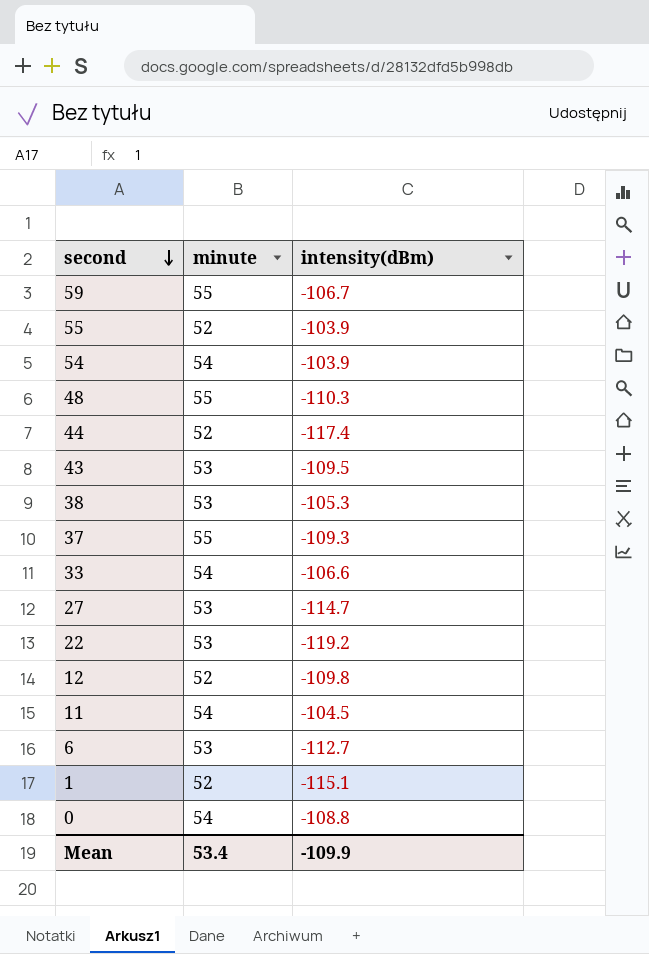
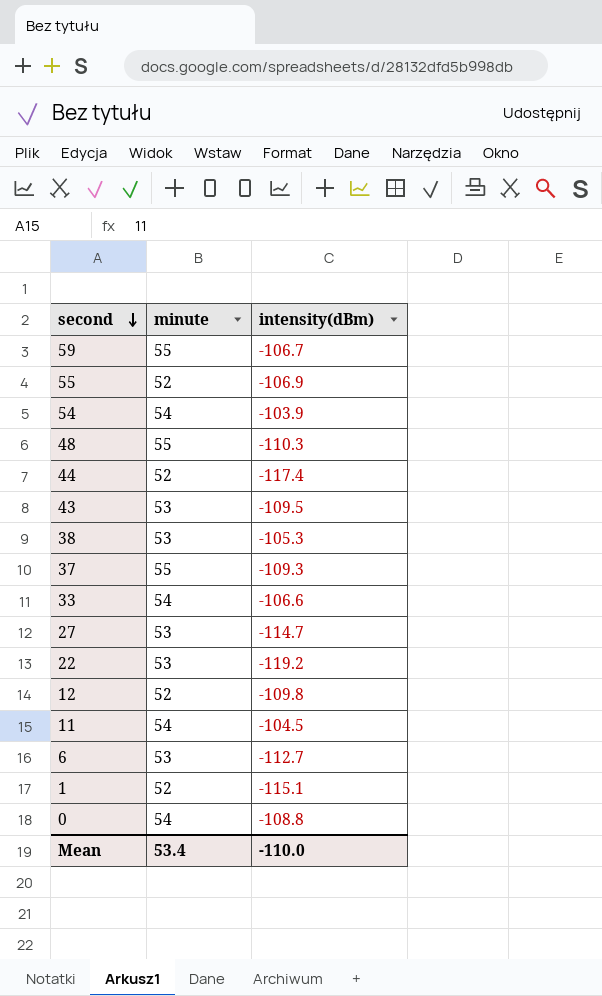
55 | intensity(dBm): -103.9 -> -106.9
Mean | intensity(dBm): -109.9 -> -110.0

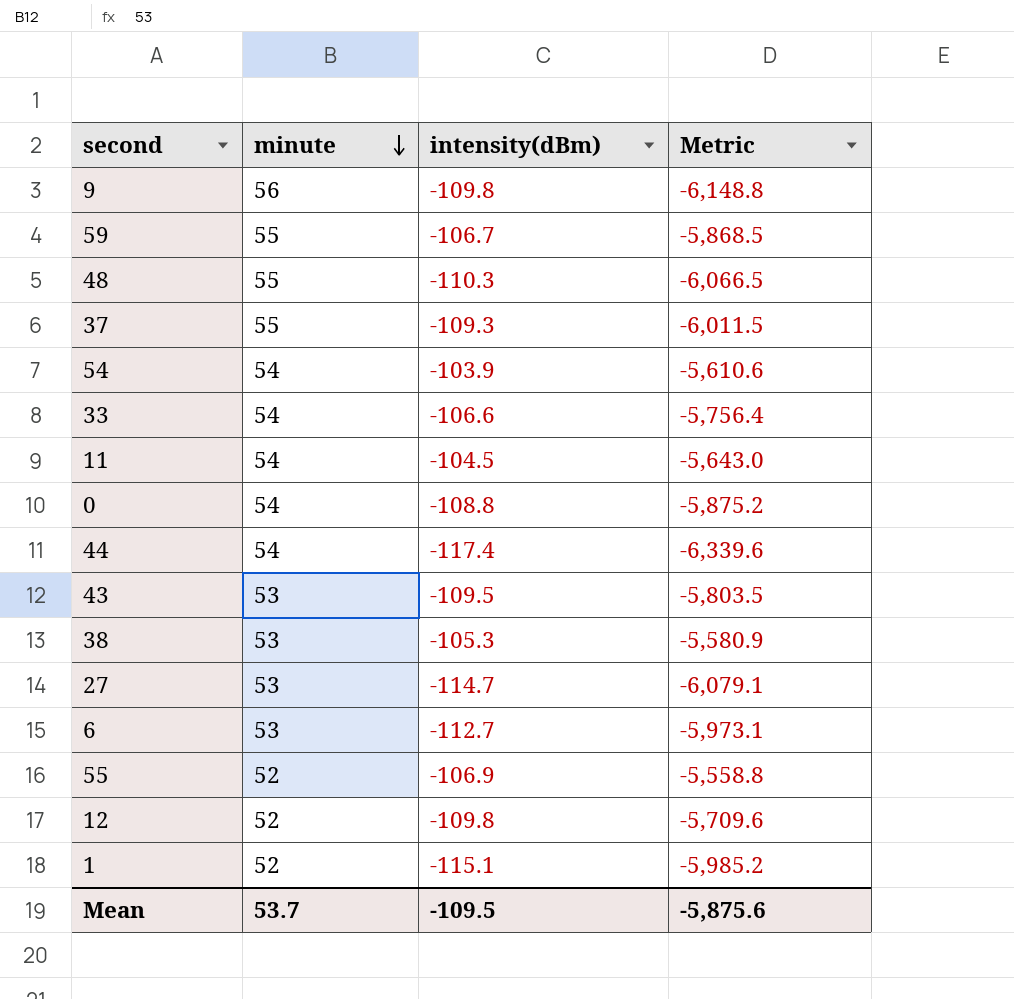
row order: second descending -> minute descending
column Metric | formula: none -> [minute] * [intensity(dBm)]
row 22: 53 | -119.2 -> none
row 9: none -> 56 | -109.8 | -6,148.8
44 | minute: 52 -> 54
Mean | minute: 53.4 -> 53.7
Mean | intensity(dBm): -110.0 -> -109.5

